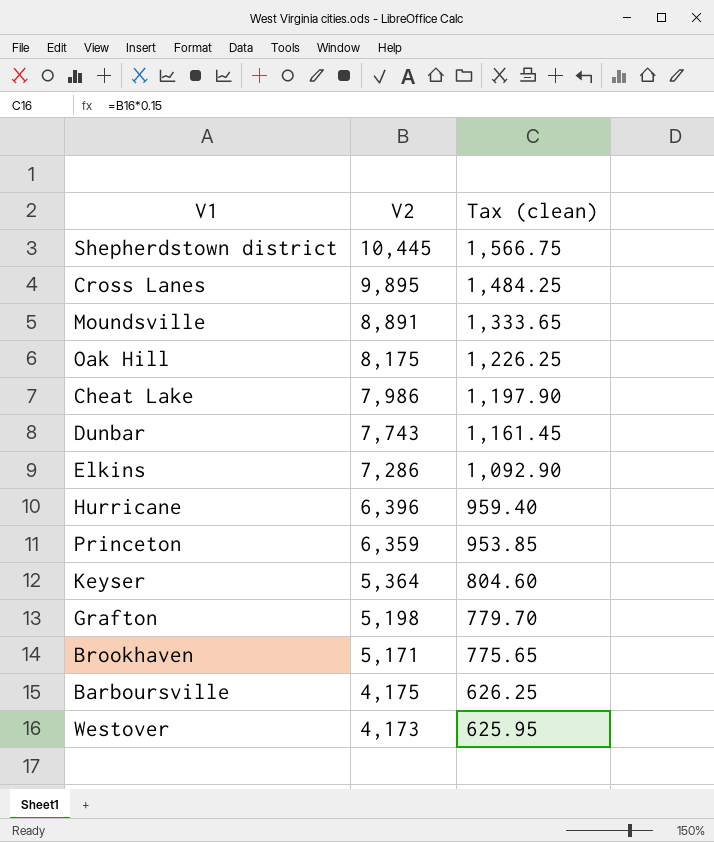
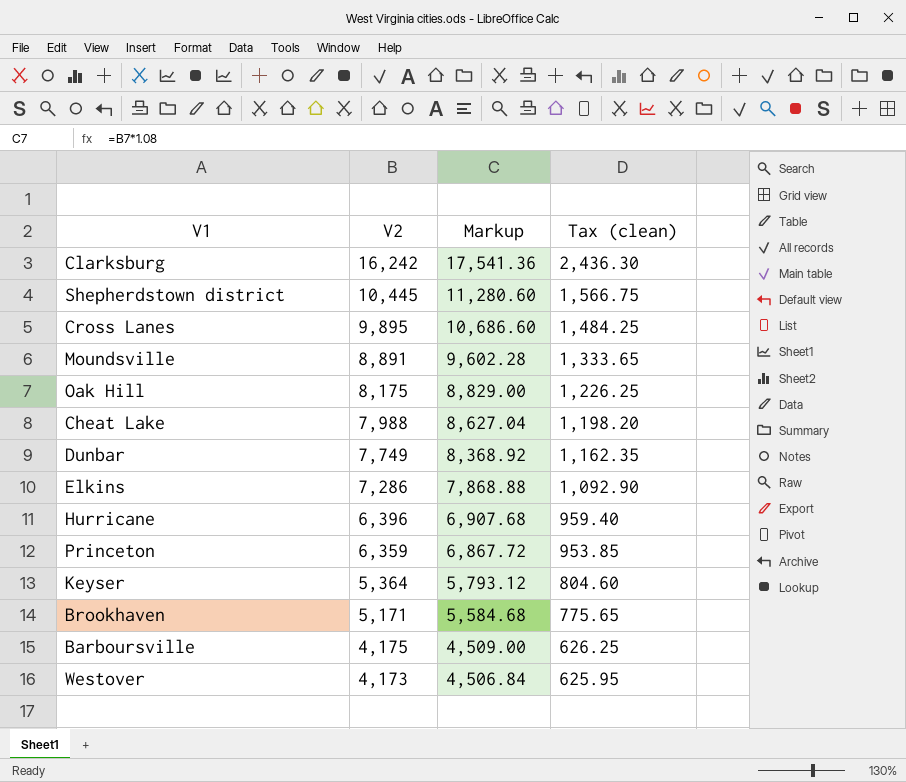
column Markup | formula: none -> [V2] * 1.08
row Grafton: 5,198 | 779.70 -> none
row Clarksburg: none -> 16,242 | 17,541.36 | 2,436.30
Cheat Lake | V2: 7,986 -> 7,988
Cheat Lake | Tax (clean): 1,197.90 -> 1,198.20
Dunbar | V2: 7,743 -> 7,749
Dunbar | Tax (clean): 1,161.45 -> 1,162.35

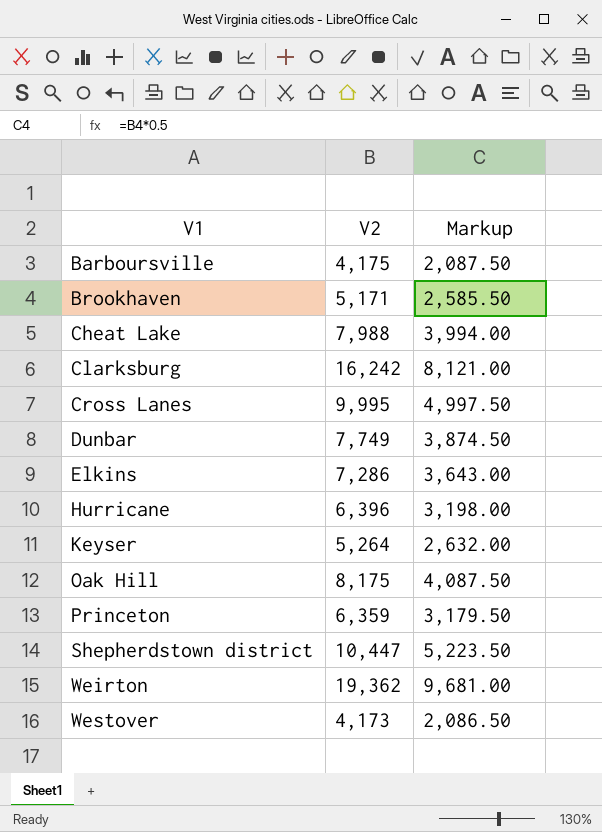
row order: V2 descending -> V1 ascending
column Tax (clean) | formula: [V2] * 0.15 -> none
column Markup | formula: [V2] * 1.08 -> [V2] * 0.5
row Moundsville: 8,891 | 9,602.28 | 1,333.65 -> none
Cross Lanes | V2: 9,895 -> 9,995
Keyser | V2: 5,364 -> 5,264
Shepherdstown district | V2: 10,445 -> 10,447
row Weirton: none -> 19,362 | 9,681.00

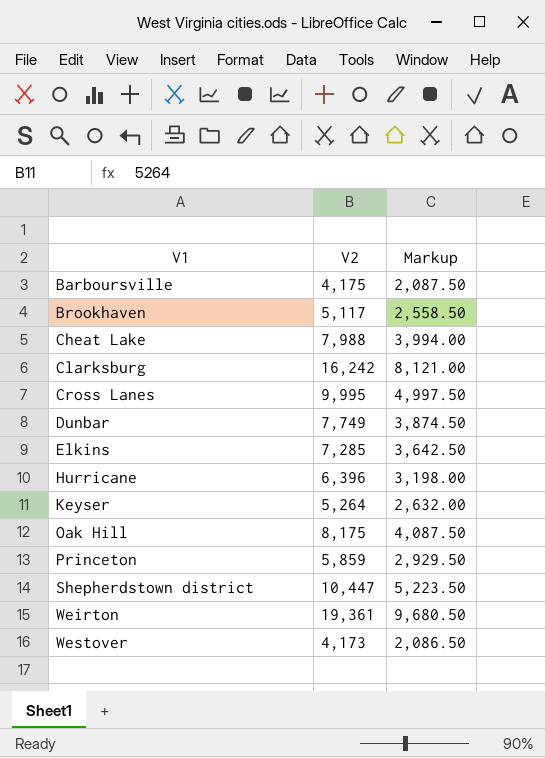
Brookhaven | V2: 5,171 -> 5,117
Brookhaven | Markup: 2,585.50 -> 2,558.50
Elkins | V2: 7,286 -> 7,285
Elkins | Markup: 3,643.00 -> 3,642.50
Princeton | V2: 6,359 -> 5,859
Princeton | Markup: 3,179.50 -> 2,929.50
Weirton | V2: 19,362 -> 19,361
Weirton | Markup: 9,681.00 -> 9,680.50

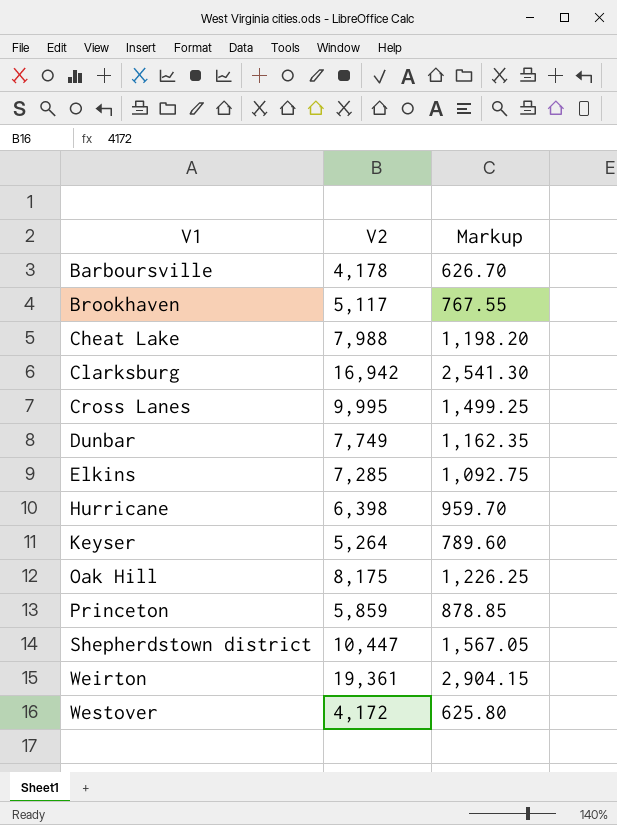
column Markup | formula: [V2] * 0.5 -> [V2] * 0.15
Barboursville | V2: 4,175 -> 4,178
Clarksburg | V2: 16,242 -> 16,942
Hurricane | V2: 6,396 -> 6,398
Westover | V2: 4,173 -> 4,172

